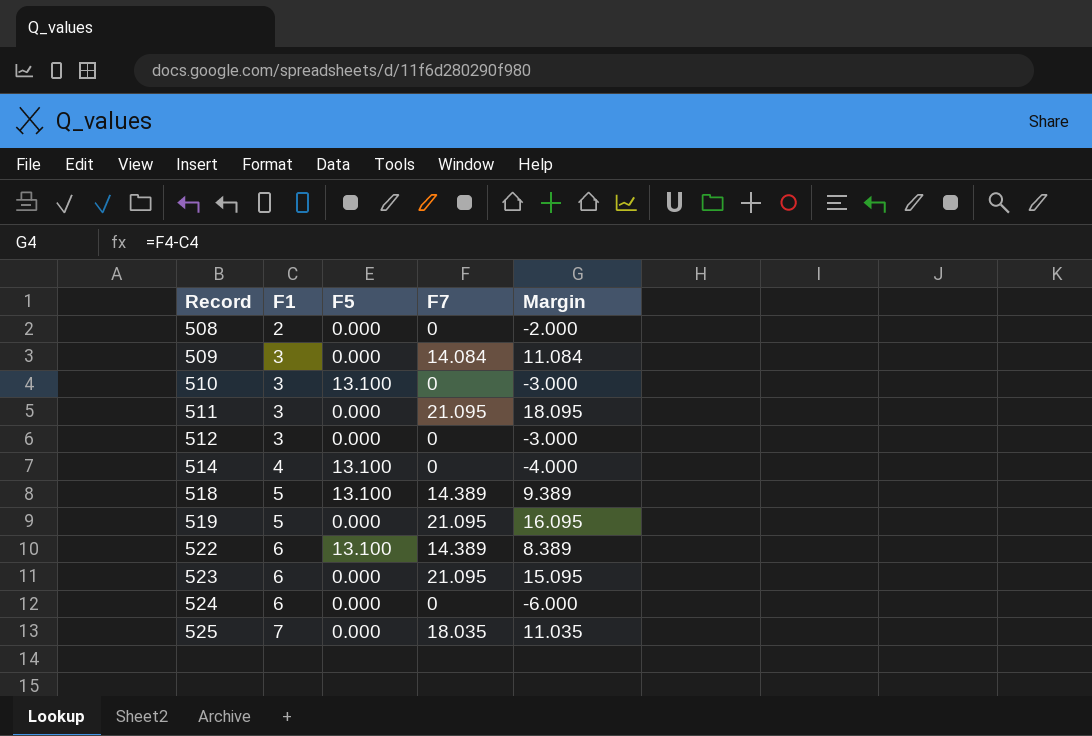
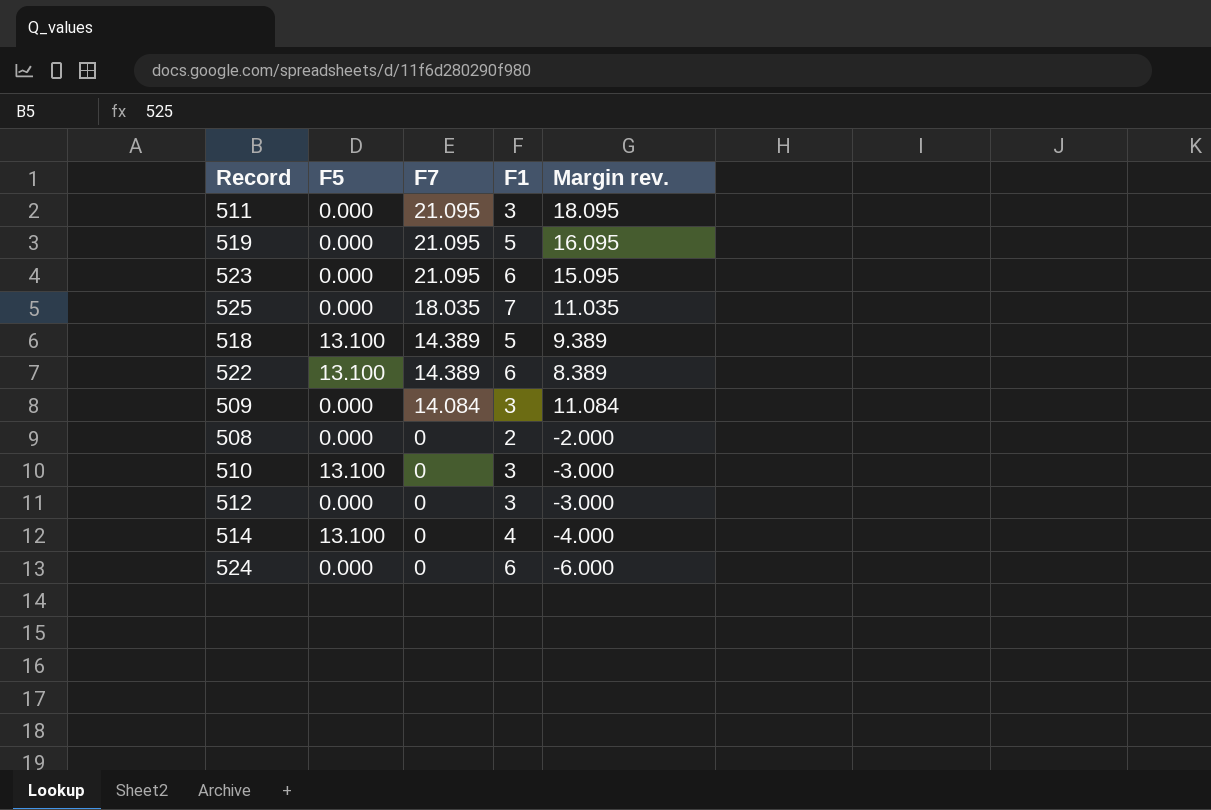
row order: Record ascending -> F7 descending
column F1 | position: 2 -> 4
column name: Margin -> Margin rev.

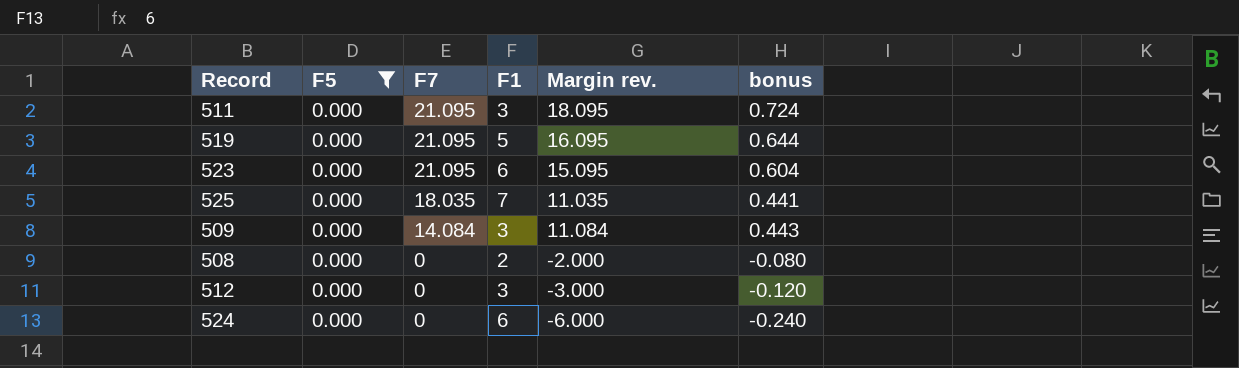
filter: none -> F5 = 0.000
column bonus | formula: none -> [Margin rev.] * 0.04

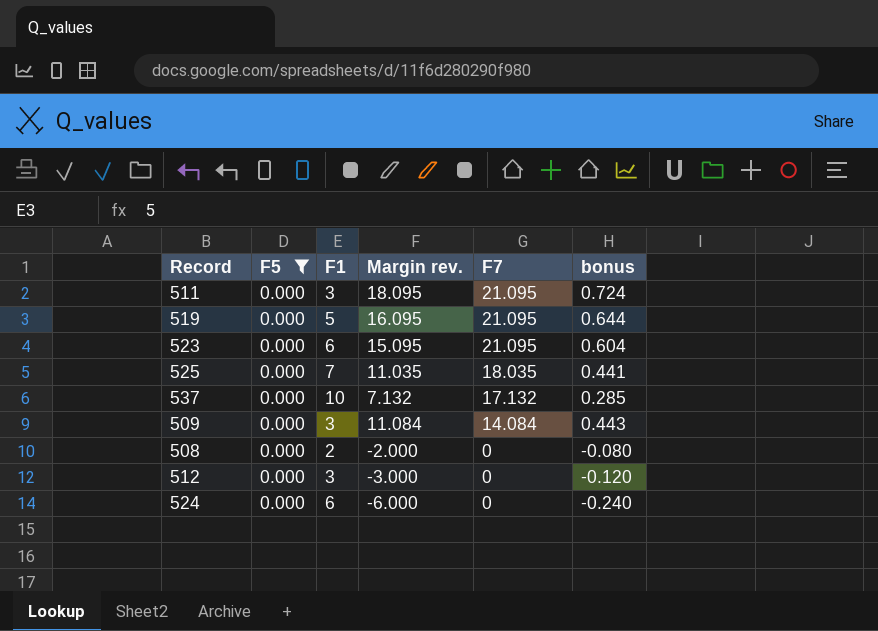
column F7 | position: 3 -> 5
row 537: none -> 0.000 | 10 | 7.132 | 17.132 | 0.285

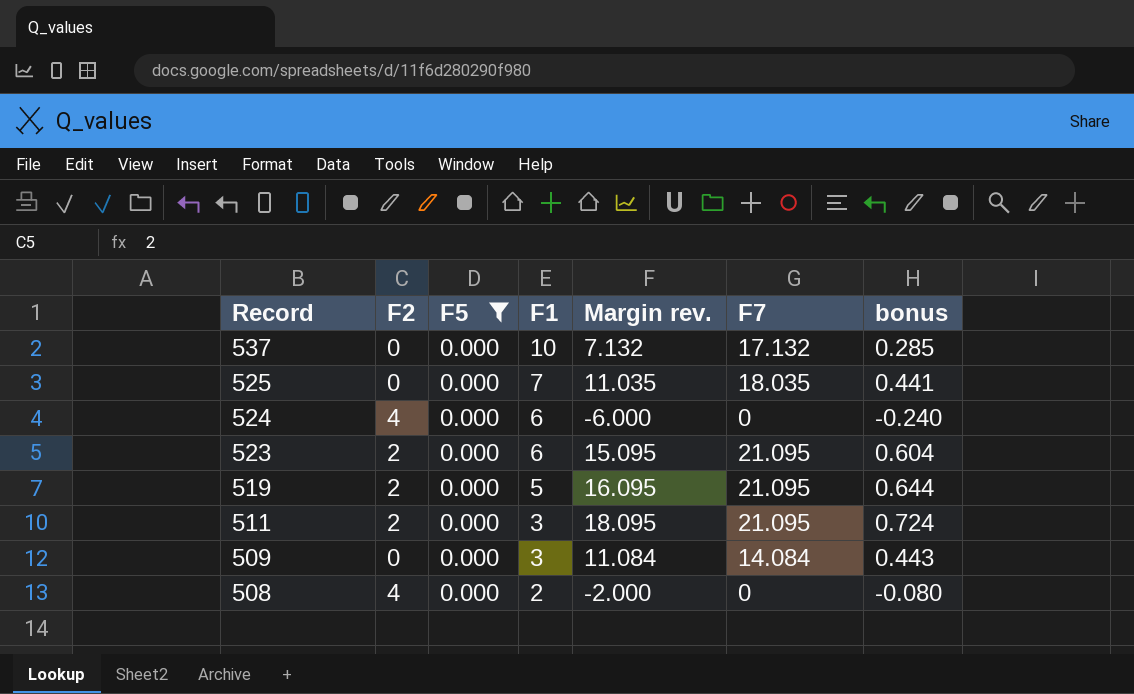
row order: F7 descending -> Record descending
column F2 | position: none -> 2
row 512: 0.000 | 3 | -3.000 | 0 | -0.120 -> none

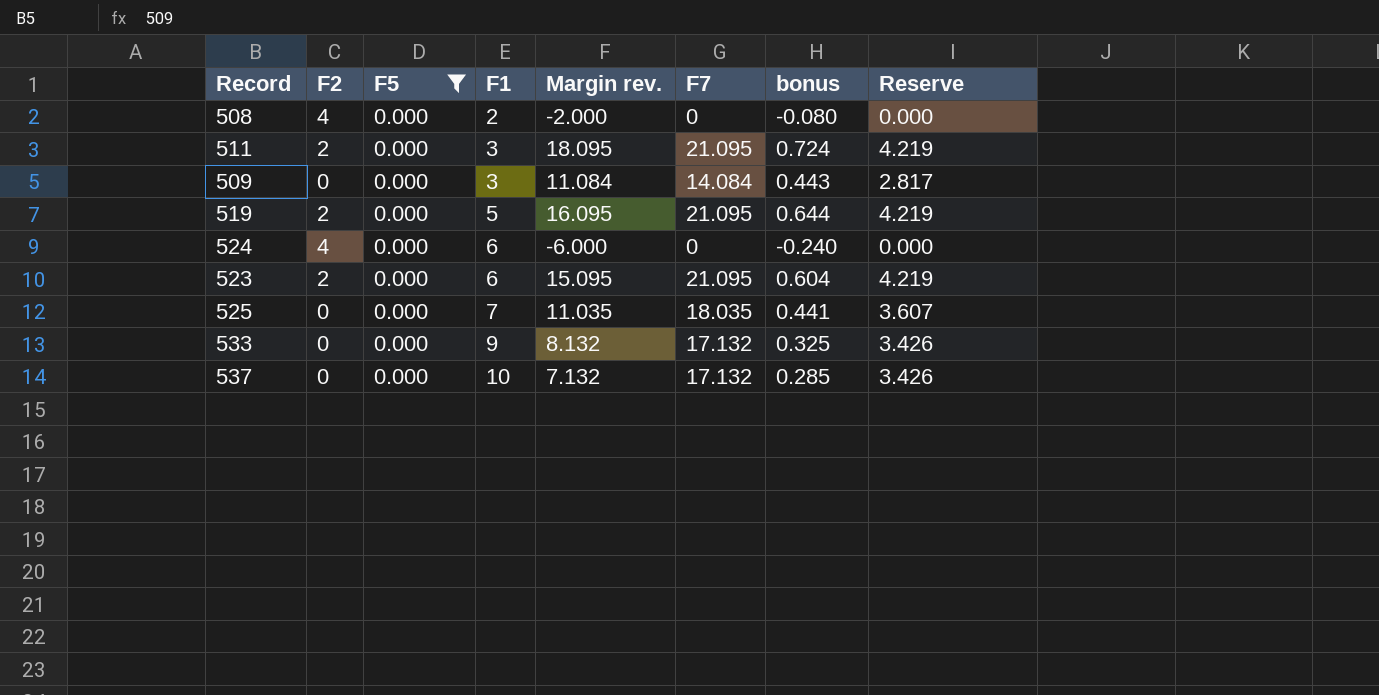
row order: Record descending -> F1 ascending
column Reserve | formula: none -> [F7] * 0.2
row 533: none -> 0 | 0.000 | 9 | 8.132 | 17.132 | 0.325 | 3.426

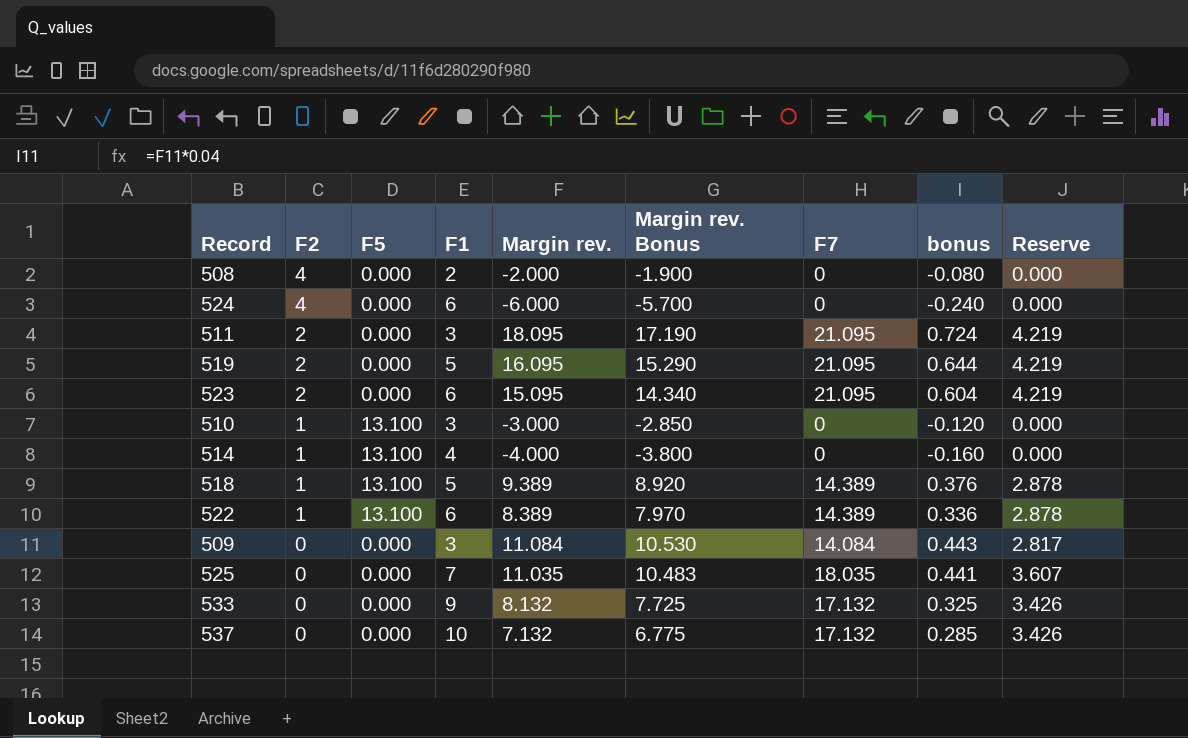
filter: F5 = 0.000 -> none
row order: F1 ascending -> F2 descending
column Margin rev. Bonus | formula: none -> [Margin rev.] * 0.95

